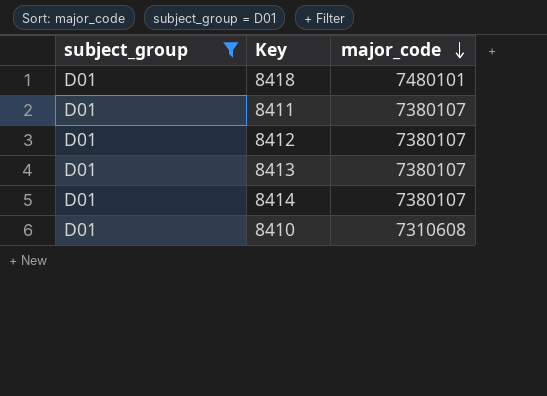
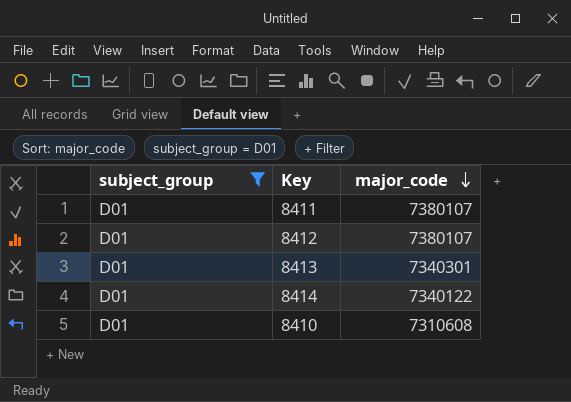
row 8418: D01 | 7480101 -> none
8413 | major_code: 7380107 -> 7340301
8414 | major_code: 7380107 -> 7340122

